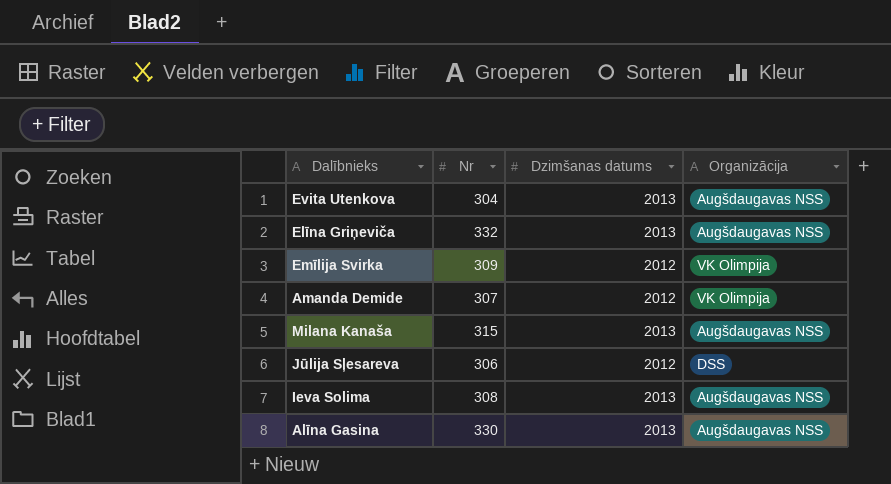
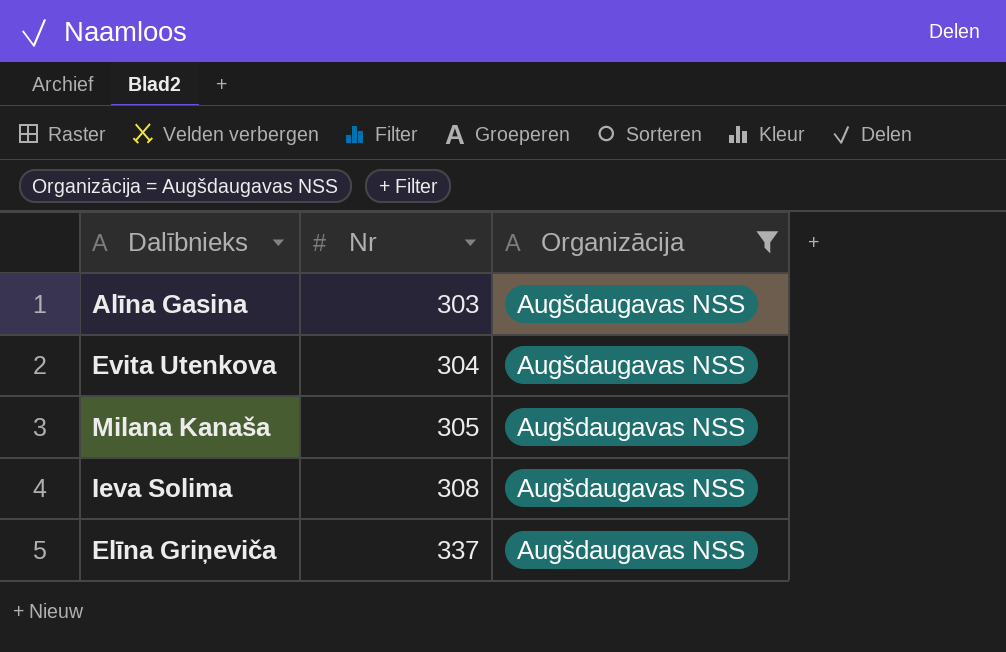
filter: none -> Organizācija = Augšdaugavas NSS
row order: none -> Nr ascending
column Dzimšanas datums | position: 3 -> none
Alīna Gasina | Nr: 330 -> 303
Milana Kanaša | Nr: 315 -> 305
Elīna Griņeviča | Nr: 332 -> 337

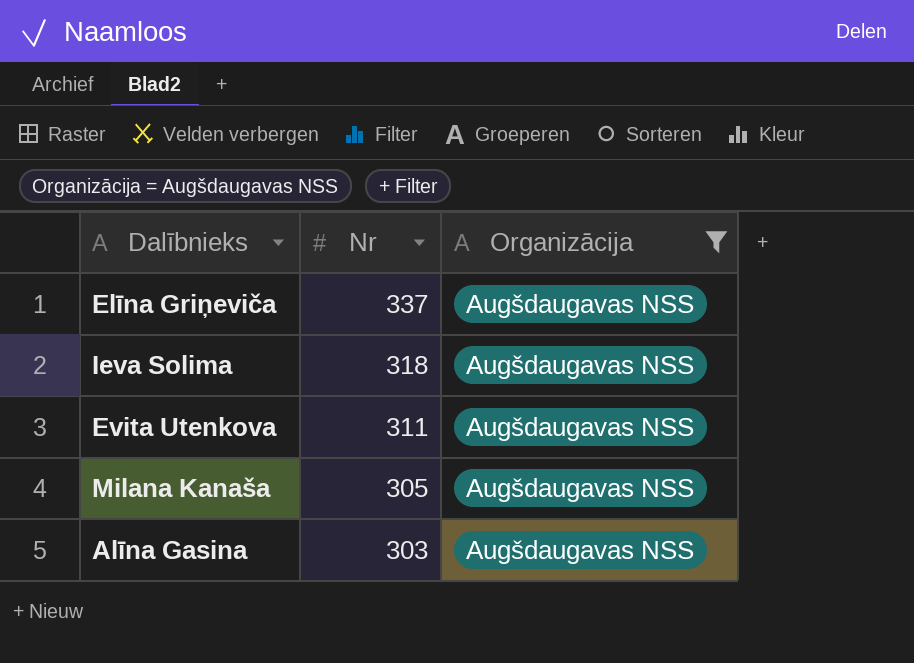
row order: Nr ascending -> Nr descending
Ieva Solima | Nr: 308 -> 318
Evita Utenkova | Nr: 304 -> 311

